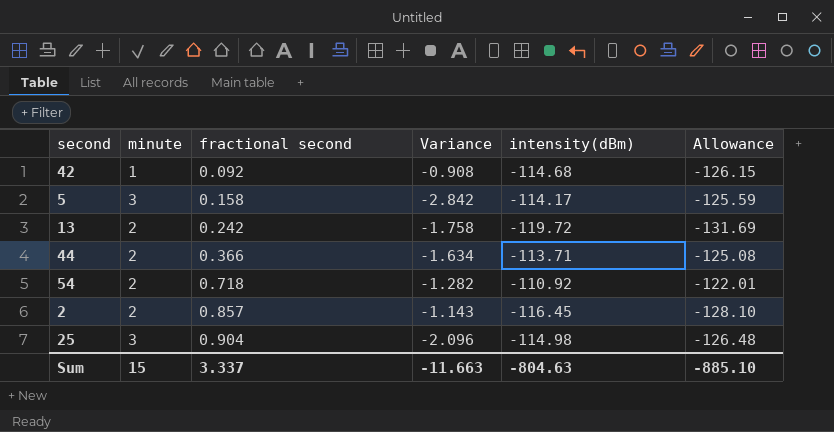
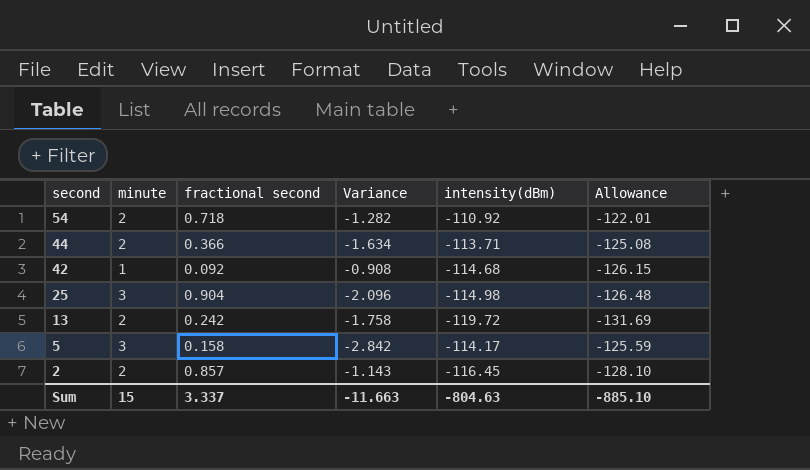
row order: fractional second ascending -> second descending

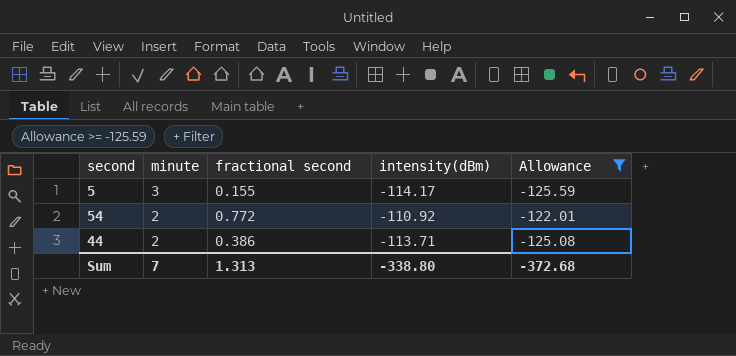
filter: none -> Allowance >= -125.59
row order: second descending -> minute descending
column Variance | formula: [fractional second] - [minute] -> none
5 | fractional second: 0.158 -> 0.155
54 | fractional second: 0.718 -> 0.772
44 | fractional second: 0.366 -> 0.386
Sum | minute: 15 -> 7
Sum | fractional second: 3.337 -> 1.313
Sum | intensity(dBm): -804.63 -> -338.80
Sum | Allowance: -885.10 -> -372.68

